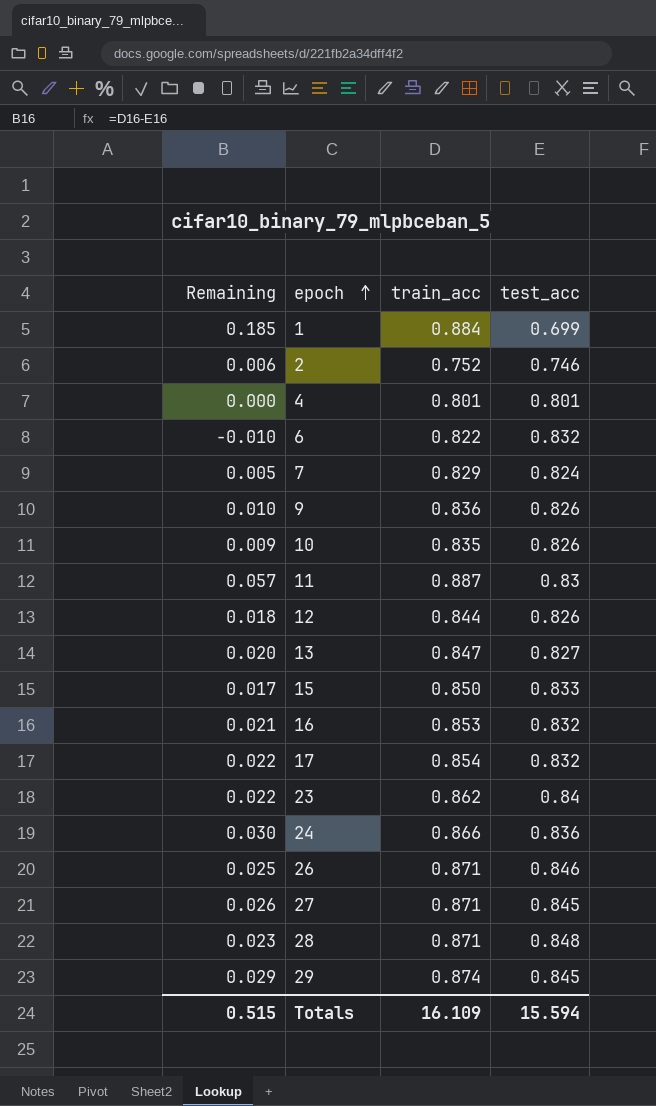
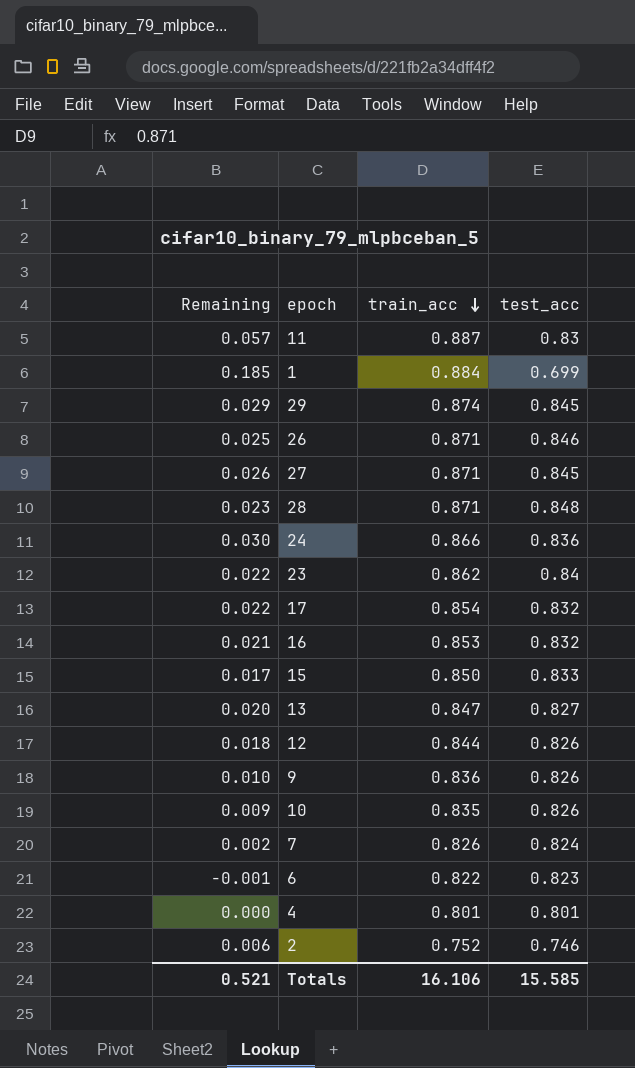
row order: epoch ascending -> train_acc descending
7 | Remaining: 0.005 -> 0.002
7 | train_acc: 0.829 -> 0.826
6 | Remaining: -0.010 -> -0.001
6 | test_acc: 0.832 -> 0.823
Totals | Remaining: 0.515 -> 0.521
Totals | train_acc: 16.109 -> 16.106
Totals | test_acc: 15.594 -> 15.585

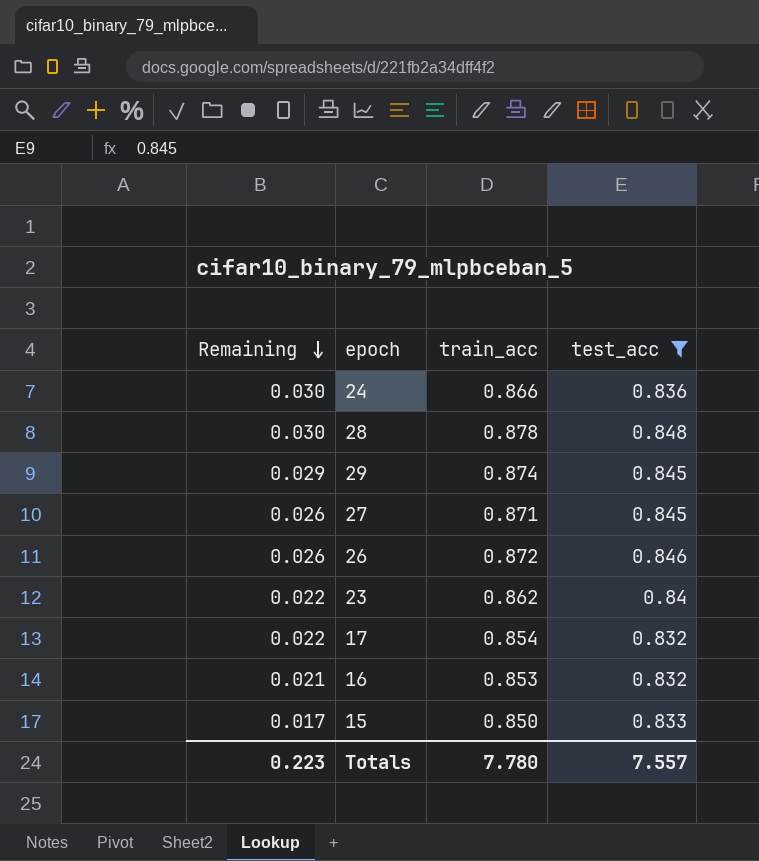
filter: none -> test_acc >= 0.832
row order: train_acc descending -> Remaining descending
28 | Remaining: 0.023 -> 0.030
28 | train_acc: 0.871 -> 0.878
26 | Remaining: 0.025 -> 0.026
26 | train_acc: 0.871 -> 0.872
Totals | Remaining: 0.521 -> 0.223
Totals | train_acc: 16.106 -> 7.780
Totals | test_acc: 15.585 -> 7.557

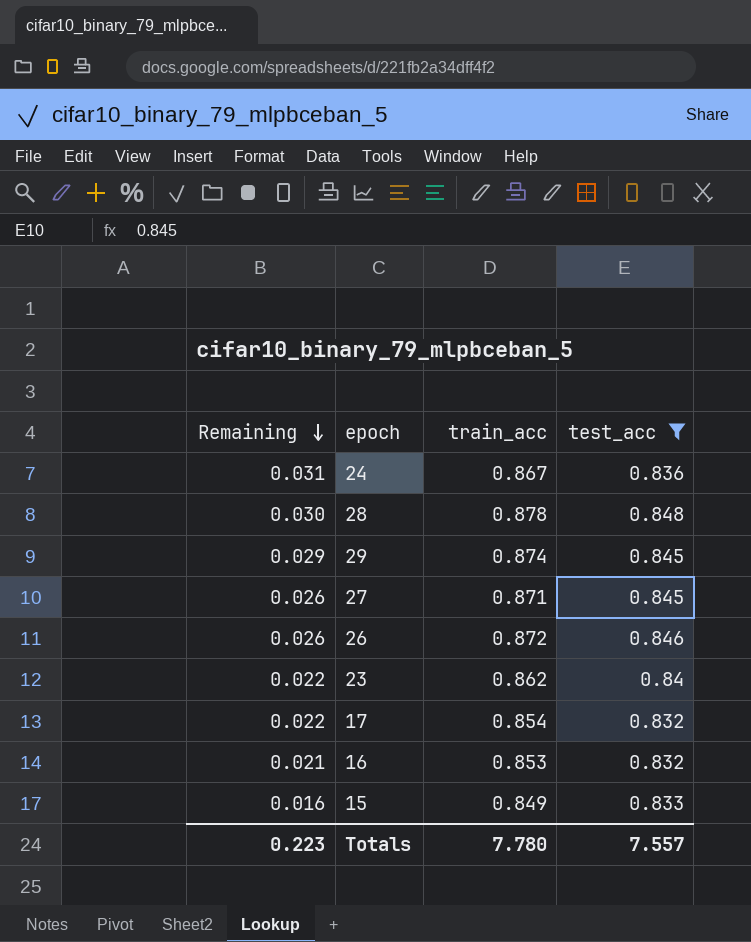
24 | Remaining: 0.030 -> 0.031
24 | train_acc: 0.866 -> 0.867
15 | Remaining: 0.017 -> 0.016
15 | train_acc: 0.850 -> 0.849

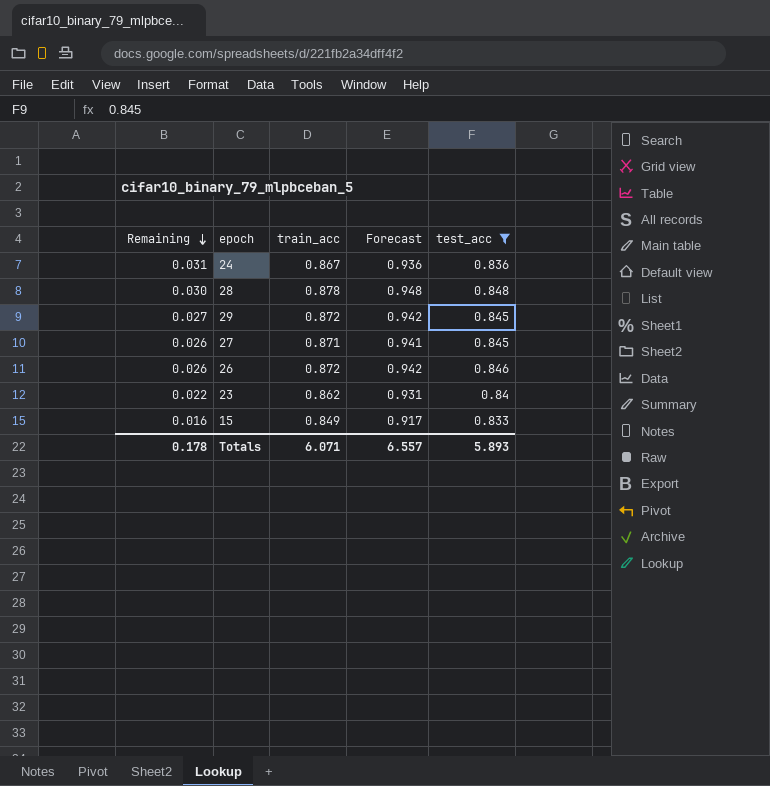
column Forecast | formula: none -> [train_acc] * 1.08
row 17: 0.022 | 0.854 | 0.832 -> none
row 16: 0.021 | 0.853 | 0.832 -> none
29 | Remaining: 0.029 -> 0.027
29 | train_acc: 0.874 -> 0.872
Totals | Remaining: 0.223 -> 0.178
Totals | train_acc: 7.780 -> 6.071
Totals | test_acc: 7.557 -> 5.893

